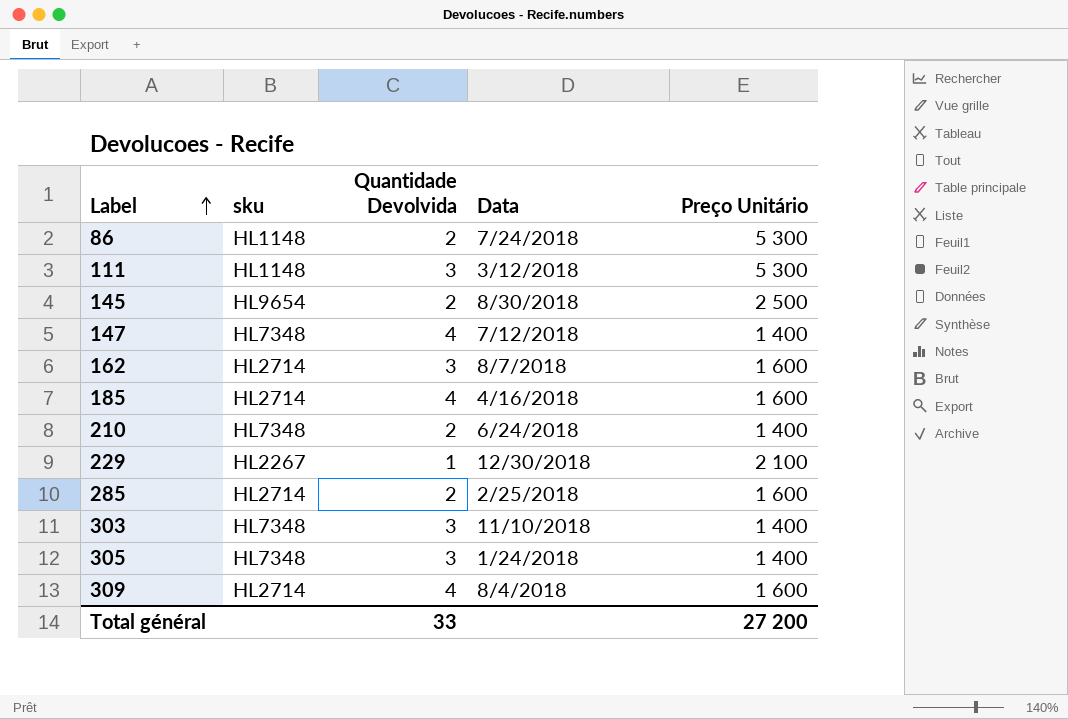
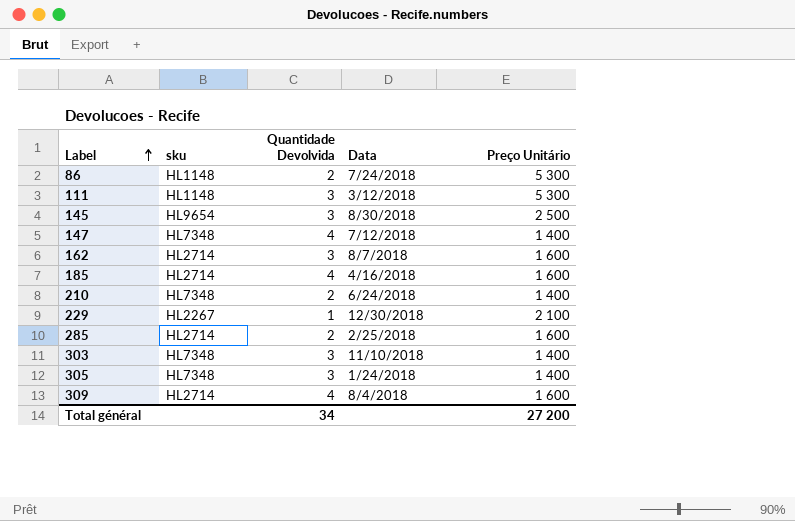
145 | Quantidade Devolvida: 2 -> 3
Total général | Quantidade Devolvida: 33 -> 34

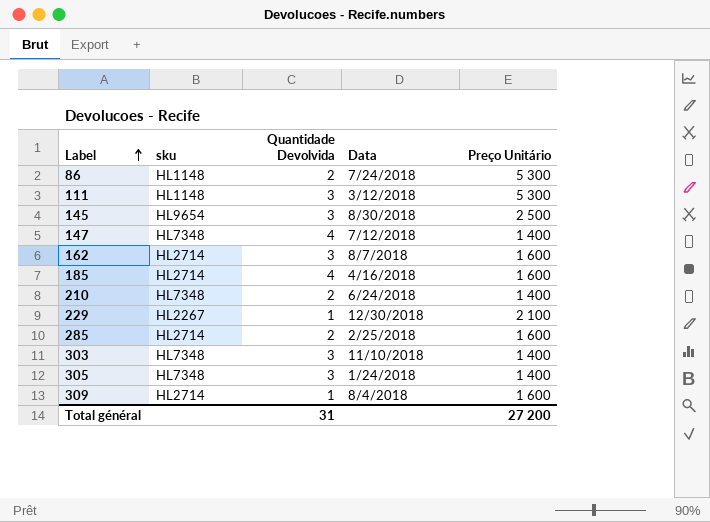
309 | Quantidade Devolvida: 4 -> 1
Total général | Quantidade Devolvida: 34 -> 31

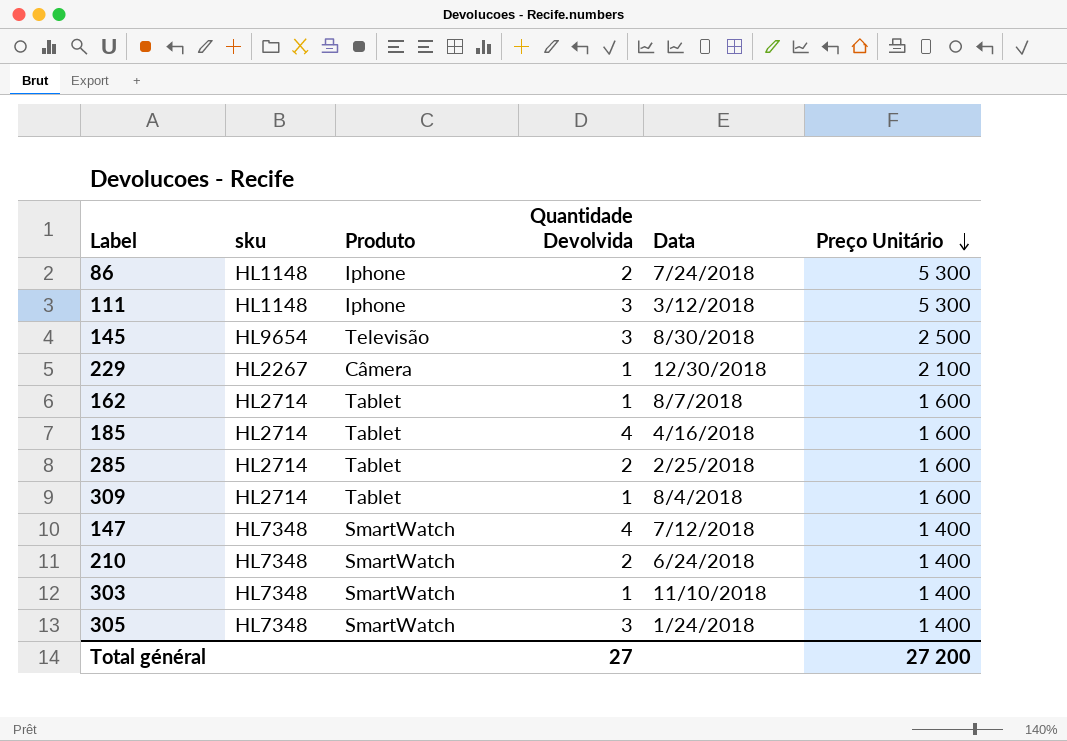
row order: Label ascending -> Preço Unitário descending
column Produto | position: none -> 3
162 | Quantidade Devolvida: 3 -> 1
303 | Quantidade Devolvida: 3 -> 1
Total général | Quantidade Devolvida: 31 -> 27

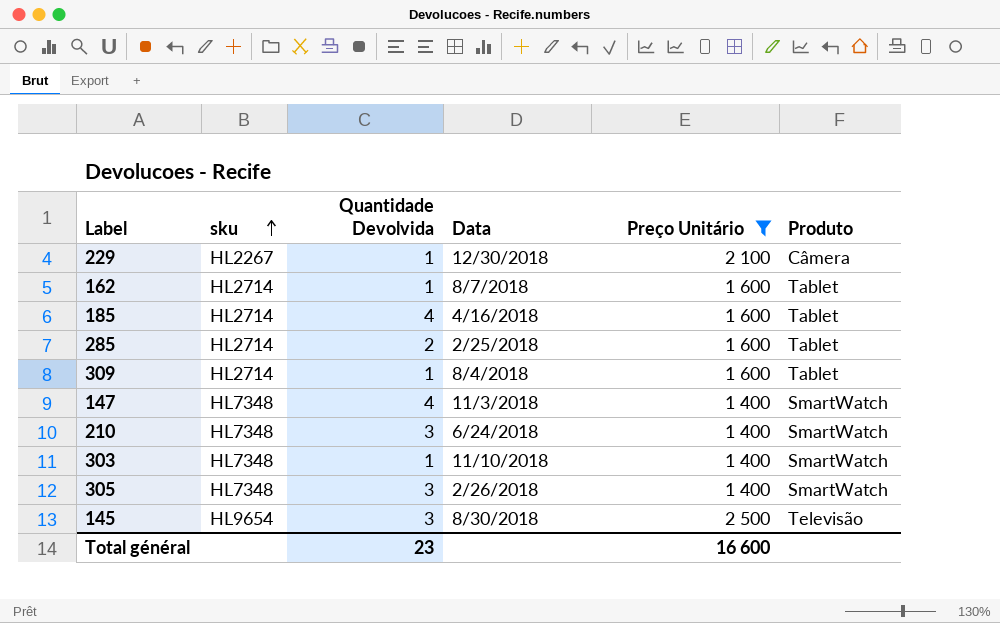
filter: none -> Preço Unitário != 5 300
row order: Preço Unitário descending -> sku ascending
column Produto | position: 3 -> 6
147 | Data: 7/12/2018 -> 11/3/2018
210 | Quantidade Devolvida: 2 -> 3
305 | Data: 1/24/2018 -> 2/26/2018
Total général | Quantidade Devolvida: 27 -> 23
Total général | Preço Unitário: 27 200 -> 16 600

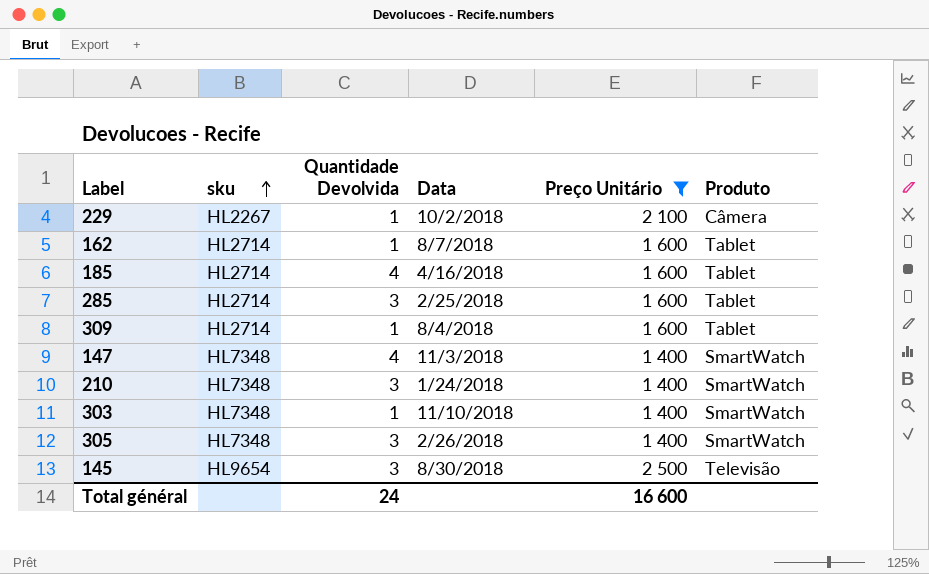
229 | Data: 12/30/2018 -> 10/2/2018
285 | Quantidade Devolvida: 2 -> 3
210 | Data: 6/24/2018 -> 1/24/2018
Total général | Quantidade Devolvida: 23 -> 24

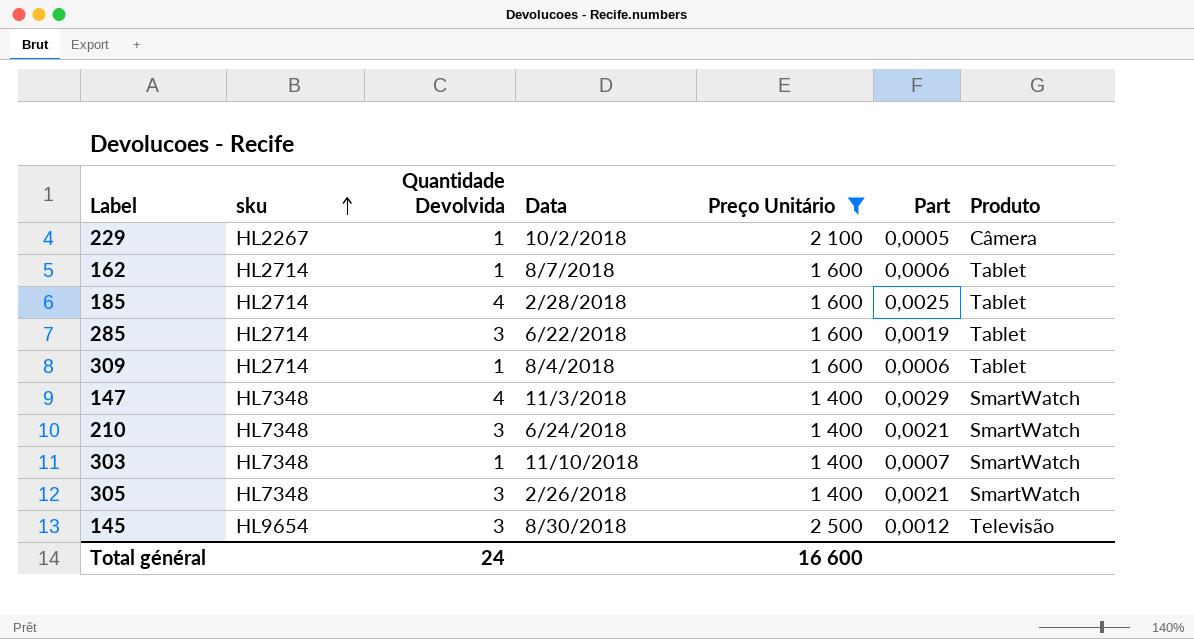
column Part | formula: none -> [Quantidade Devolvida] / [Preço Unitário]
185 | Data: 4/16/2018 -> 2/28/2018
285 | Data: 2/25/2018 -> 6/22/2018
210 | Data: 1/24/2018 -> 6/24/2018

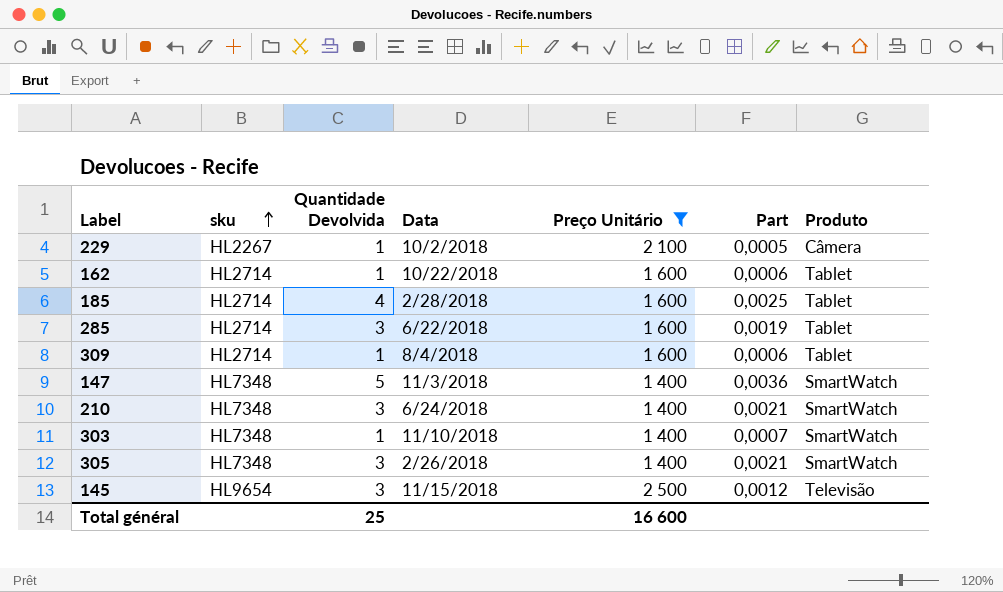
162 | Data: 8/7/2018 -> 10/22/2018
147 | Quantidade Devolvida: 4 -> 5
147 | Part: 0,0029 -> 0,0036
145 | Data: 8/30/2018 -> 11/15/2018
Total général | Quantidade Devolvida: 24 -> 25

